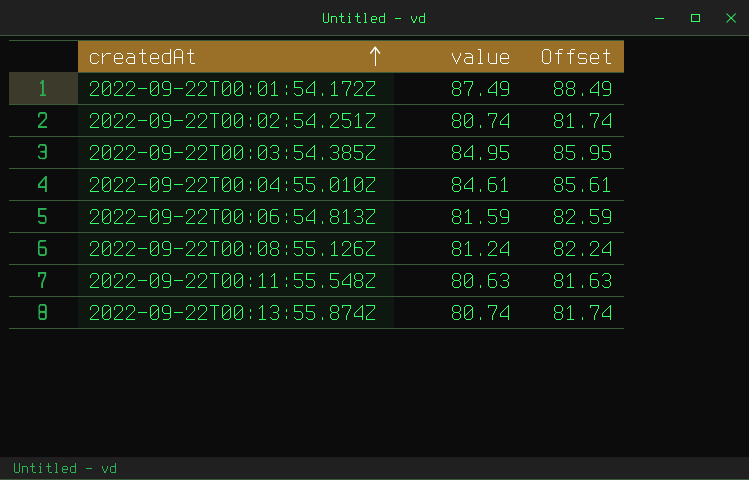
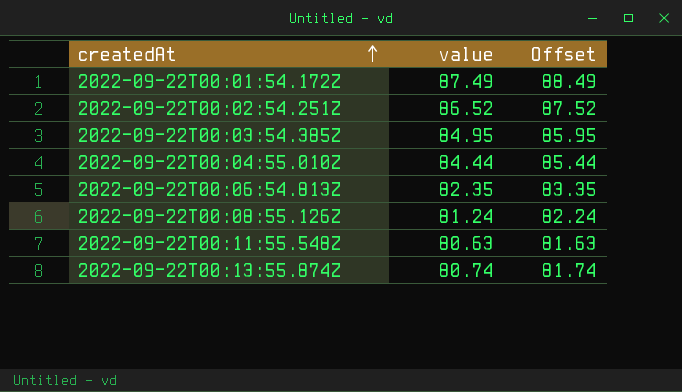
2022-09-22T00:02:54.251Z | value: 80.74 -> 86.52
2022-09-22T00:02:54.251Z | Offset: 81.74 -> 87.52
2022-09-22T00:04:55.010Z | value: 84.61 -> 84.44
2022-09-22T00:04:55.010Z | Offset: 85.61 -> 85.44
2022-09-22T00:06:54.813Z | value: 81.59 -> 82.35
2022-09-22T00:06:54.813Z | Offset: 82.59 -> 83.35

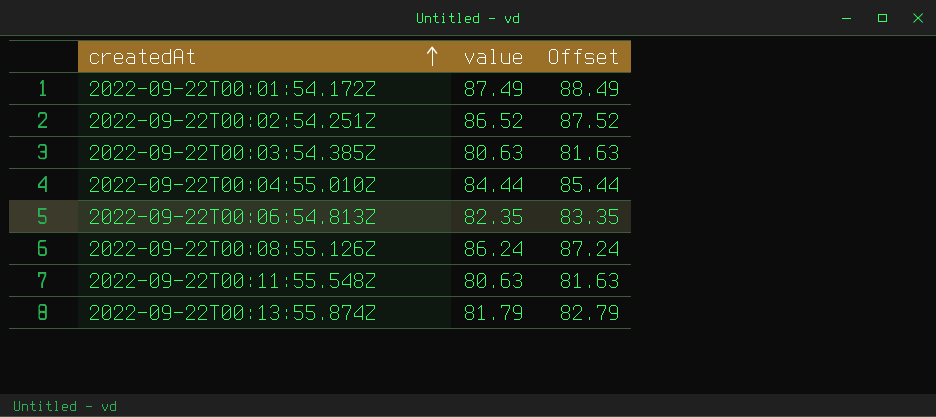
2022-09-22T00:03:54.385Z | value: 84.95 -> 80.63
2022-09-22T00:03:54.385Z | Offset: 85.95 -> 81.63
2022-09-22T00:08:55.126Z | value: 81.24 -> 86.24
2022-09-22T00:08:55.126Z | Offset: 82.24 -> 87.24
2022-09-22T00:13:55.874Z | value: 80.74 -> 81.79
2022-09-22T00:13:55.874Z | Offset: 81.74 -> 82.79

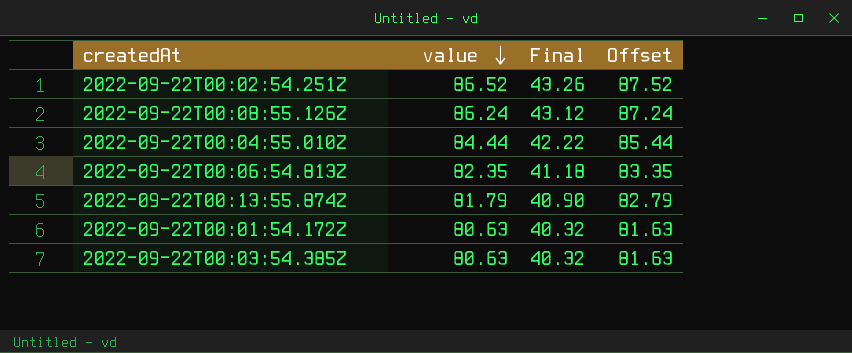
row order: createdAt ascending -> value descending
column Final | formula: none -> [value] * 0.5
row 2022-09-22T00:11:55.548Z: 80.63 | 81.63 -> none
2022-09-22T00:01:54.172Z | value: 87.49 -> 80.63
2022-09-22T00:01:54.172Z | Offset: 88.49 -> 81.63

